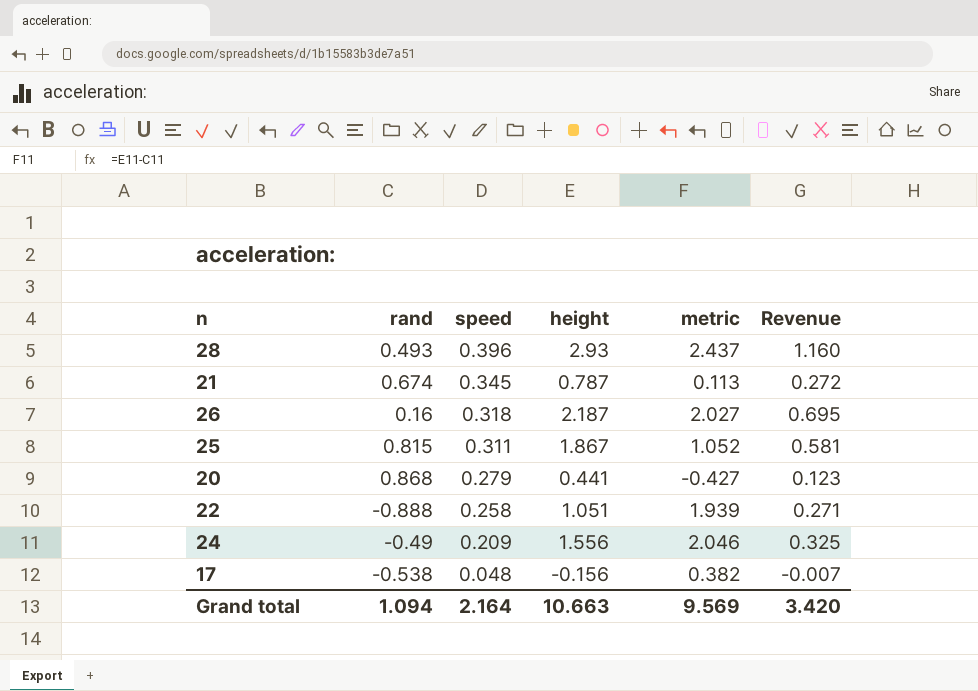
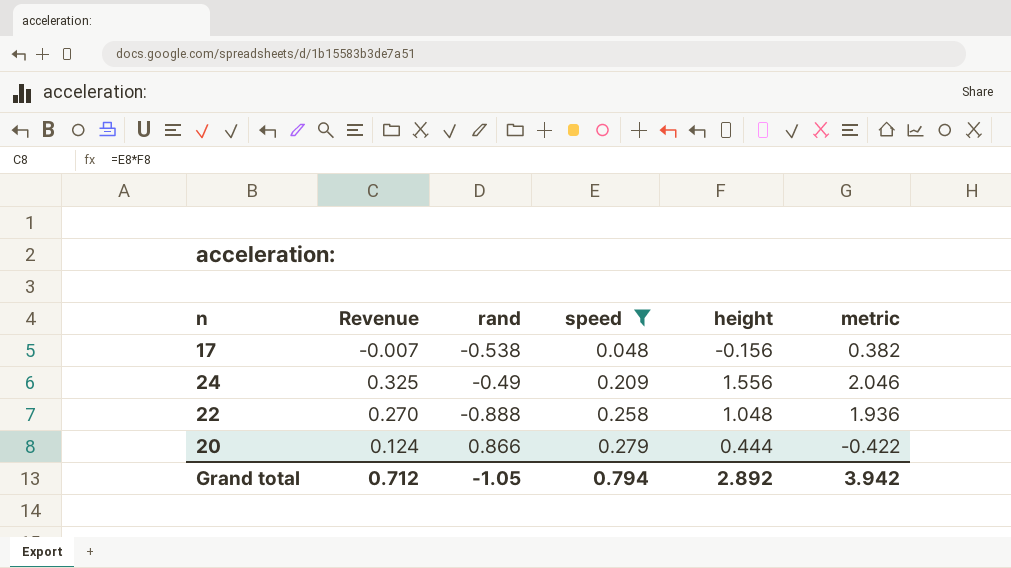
filter: none -> speed <= 0.279
row order: speed descending -> speed ascending
column Revenue | position: 6 -> 2
22 | Revenue: 0.271 -> 0.270
22 | height: 1.051 -> 1.048
22 | metric: 1.939 -> 1.936
20 | Revenue: 0.123 -> 0.124
20 | rand: 0.868 -> 0.866
20 | height: 0.441 -> 0.444
20 | metric: -0.427 -> -0.422
Grand total | Revenue: 3.420 -> 0.712
Grand total | rand: 1.094 -> -1.05
Grand total | speed: 2.164 -> 0.794
Grand total | height: 10.663 -> 2.892
Grand total | metric: 9.569 -> 3.942

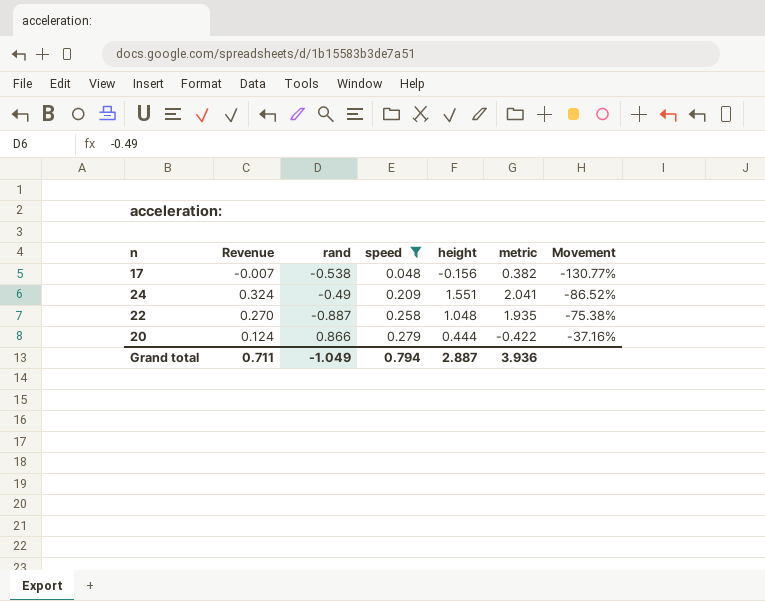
column Movement | formula: none -> ([speed] - [height]) / [height]
24 | Revenue: 0.325 -> 0.324
24 | height: 1.556 -> 1.551
24 | metric: 2.046 -> 2.041
22 | rand: -0.888 -> -0.887
22 | metric: 1.936 -> 1.935
Grand total | Revenue: 0.712 -> 0.711
Grand total | rand: -1.05 -> -1.049
Grand total | height: 2.892 -> 2.887
Grand total | metric: 3.942 -> 3.936

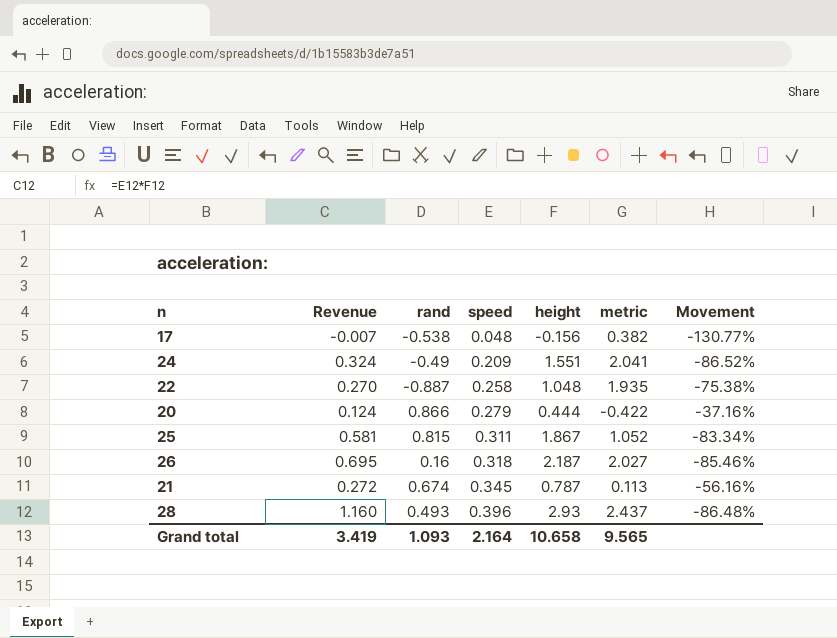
filter: speed <= 0.279 -> none
Grand total | Revenue: 0.711 -> 3.419
Grand total | rand: -1.049 -> 1.093
Grand total | speed: 0.794 -> 2.164
Grand total | height: 2.887 -> 10.658
Grand total | metric: 3.936 -> 9.565

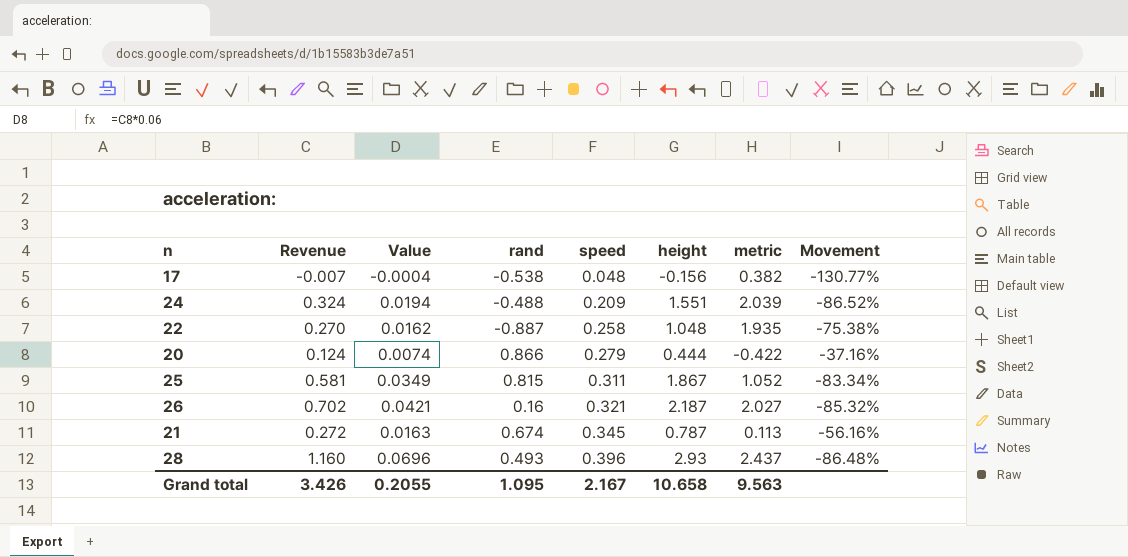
column Value | formula: none -> [Revenue] * 0.06
24 | rand: -0.49 -> -0.488
24 | metric: 2.041 -> 2.039
26 | Revenue: 0.695 -> 0.702
26 | speed: 0.318 -> 0.321
26 | Movement: -85.46% -> -85.32%
Grand total | Revenue: 3.419 -> 3.426
Grand total | rand: 1.093 -> 1.095
Grand total | speed: 2.164 -> 2.167
Grand total | metric: 9.565 -> 9.563

